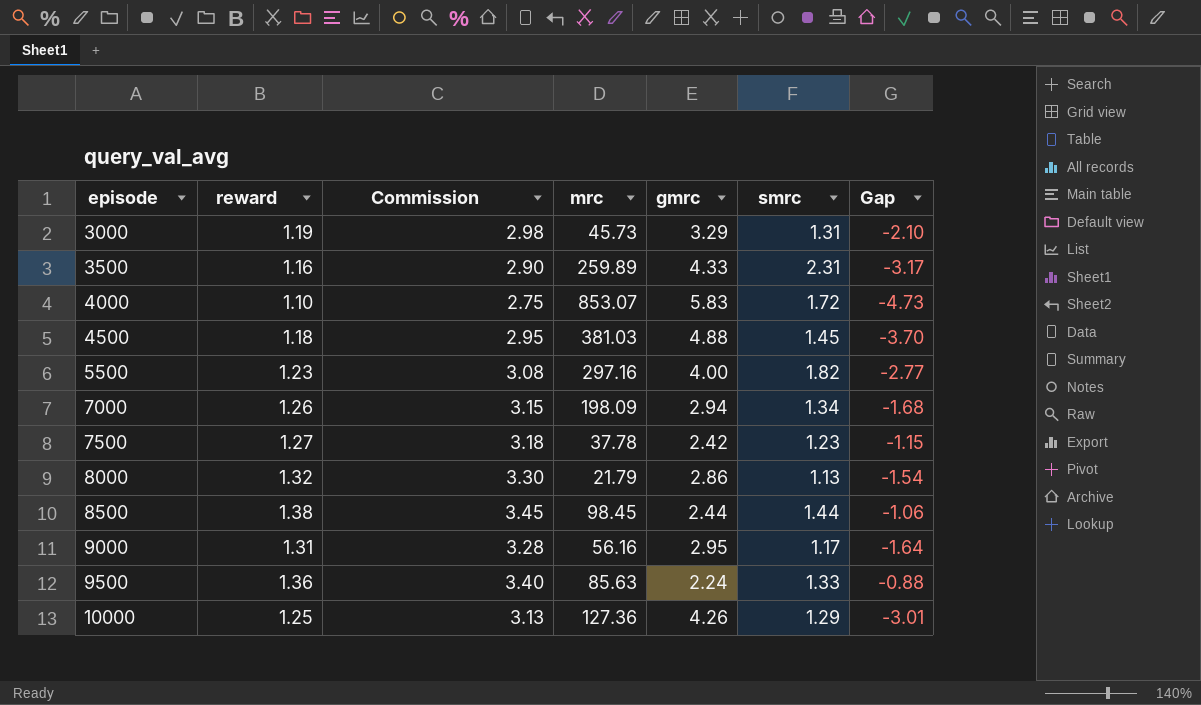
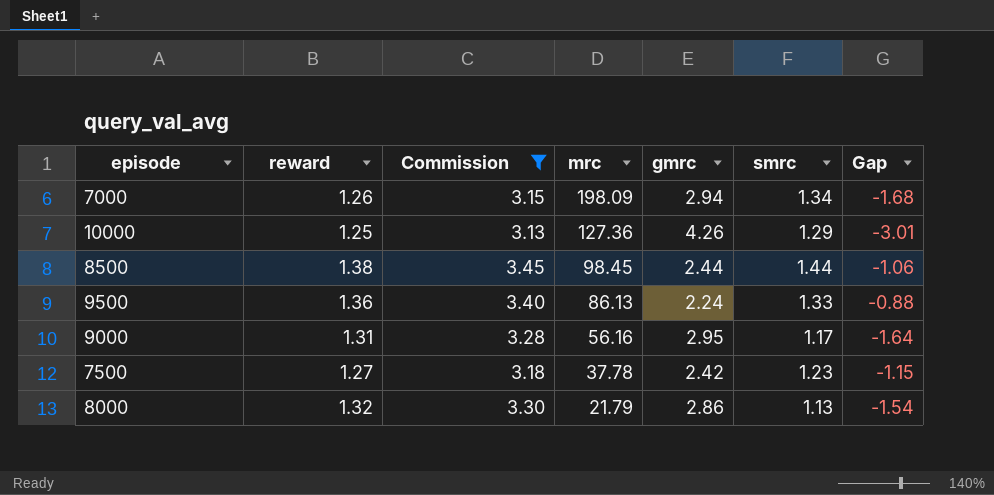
filter: none -> Commission >= 3.13
row order: episode ascending -> mrc descending
9500 | mrc: 85.63 -> 86.13

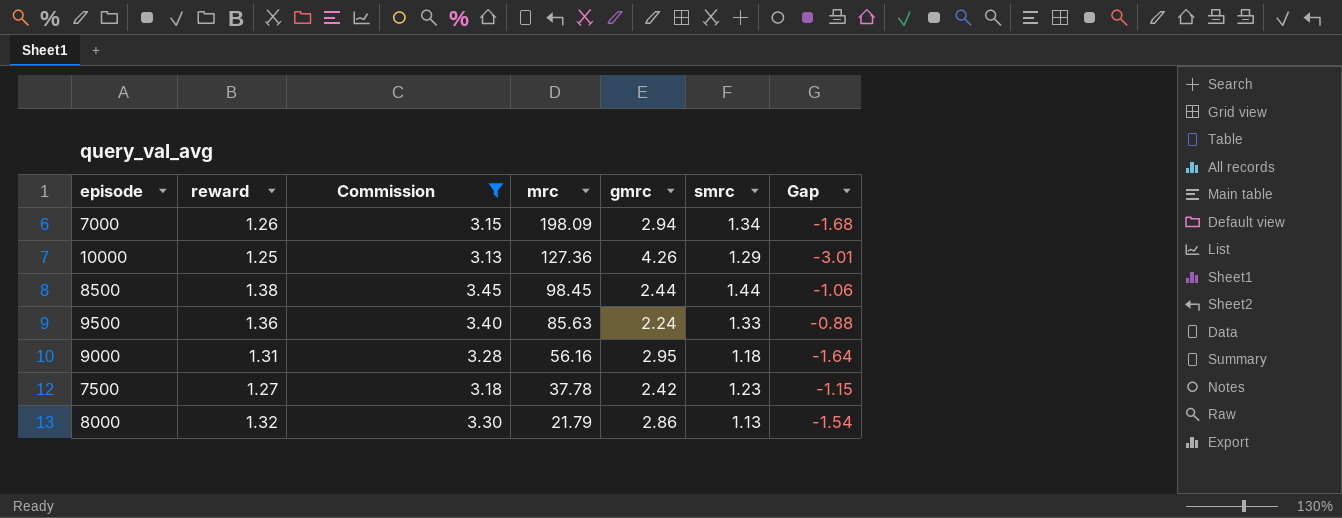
9500 | mrc: 86.13 -> 85.63
9000 | smrc: 1.17 -> 1.18

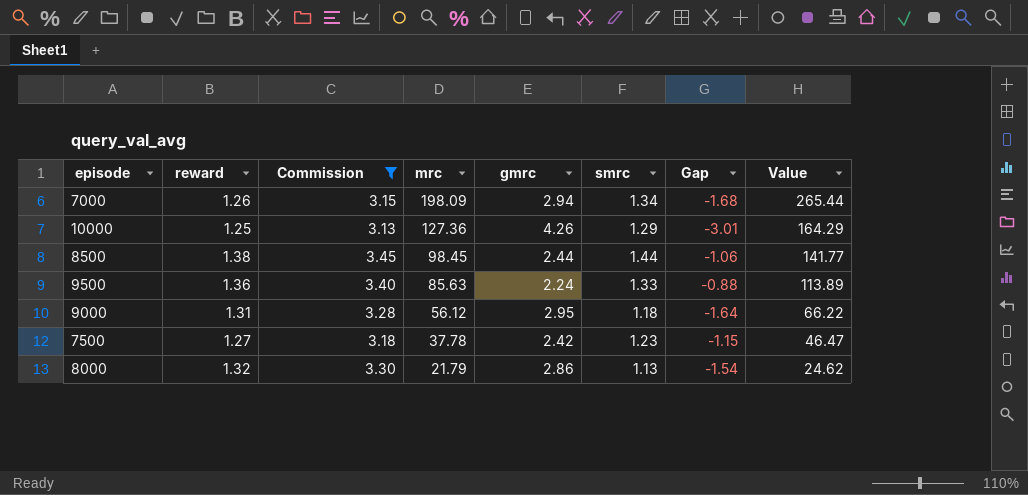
column Value | formula: none -> [mrc] * [smrc]
9000 | mrc: 56.16 -> 56.12

